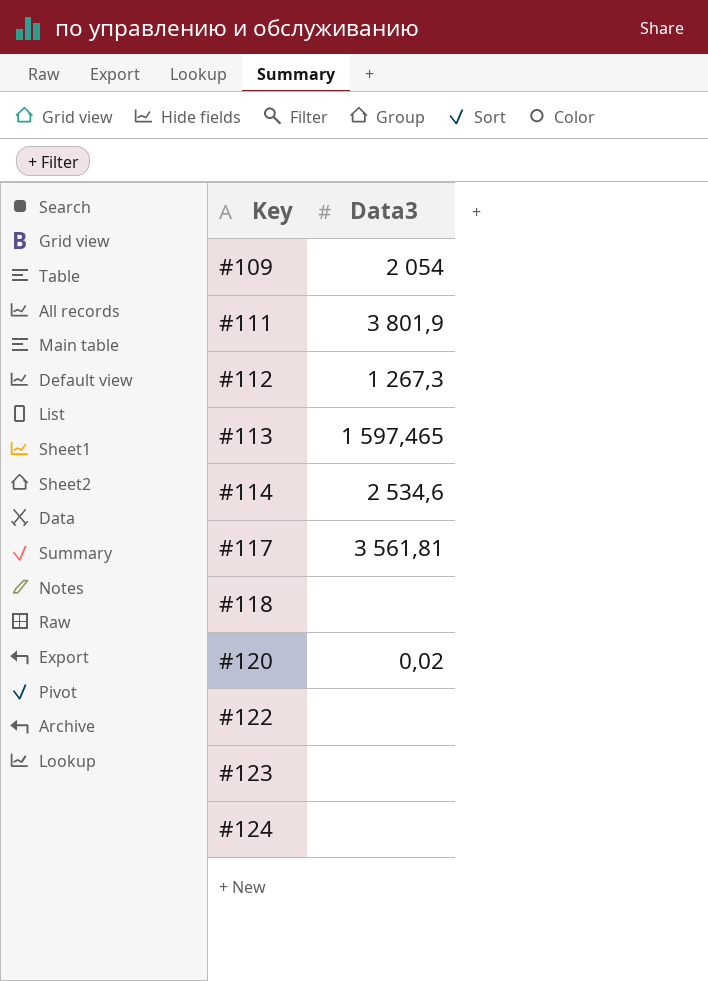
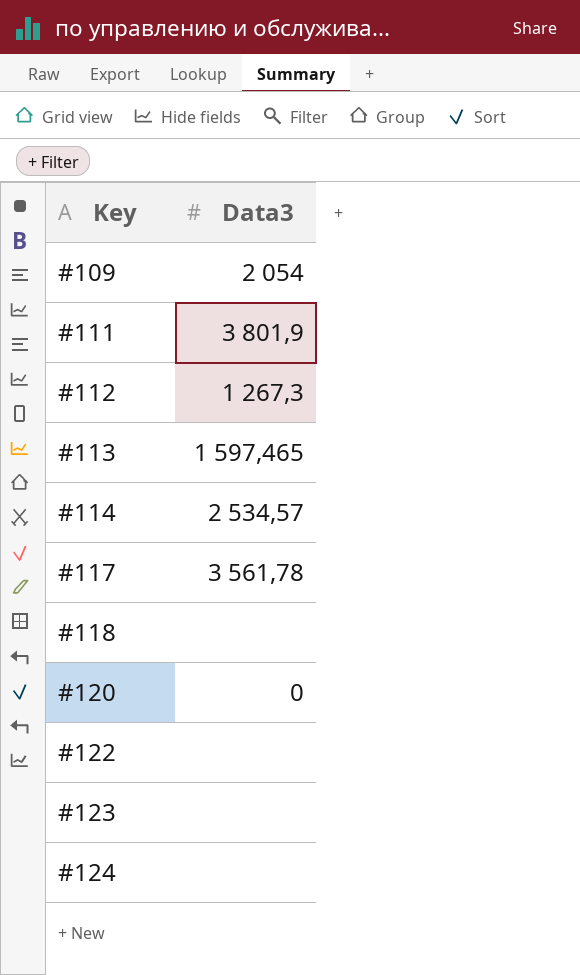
#114 | Data3: 2 534,6 -> 2 534,57
#117 | Data3: 3 561,81 -> 3 561,78
#120 | Data3: 0,02 -> 0

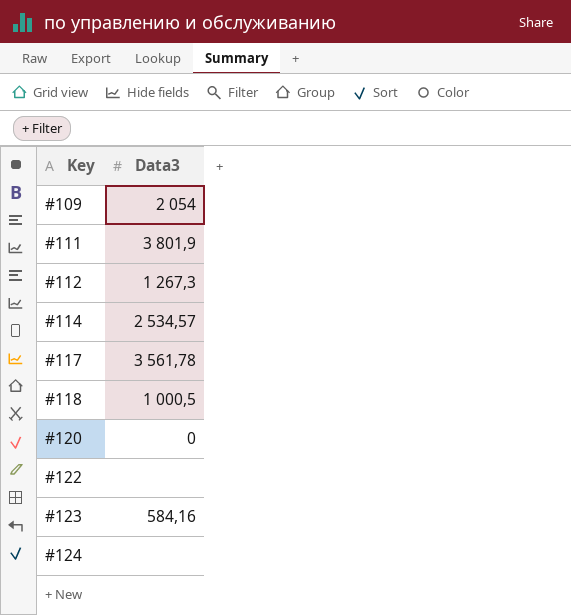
row #113: 1 597,465 -> none
#118 | Data3: none -> 1 000,5
#123 | Data3: none -> 584,16

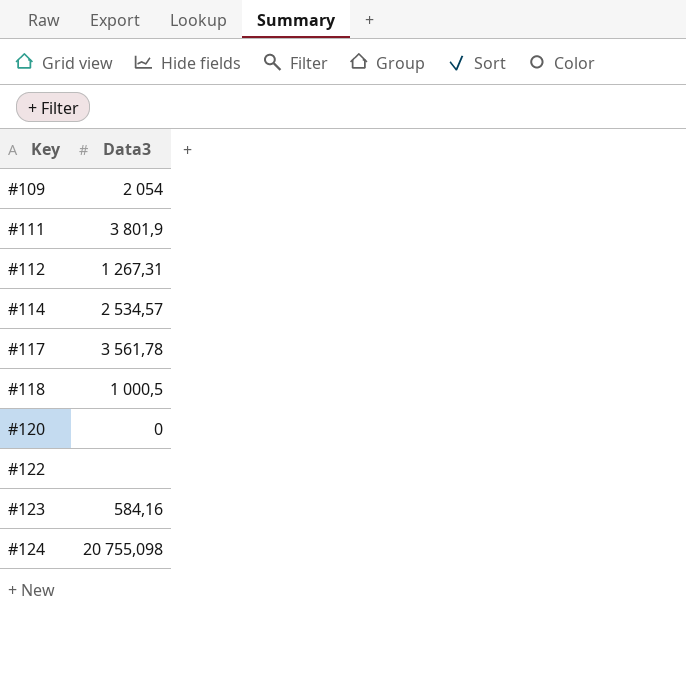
#112 | Data3: 1 267,3 -> 1 267,31
#124 | Data3: none -> 20 755,098

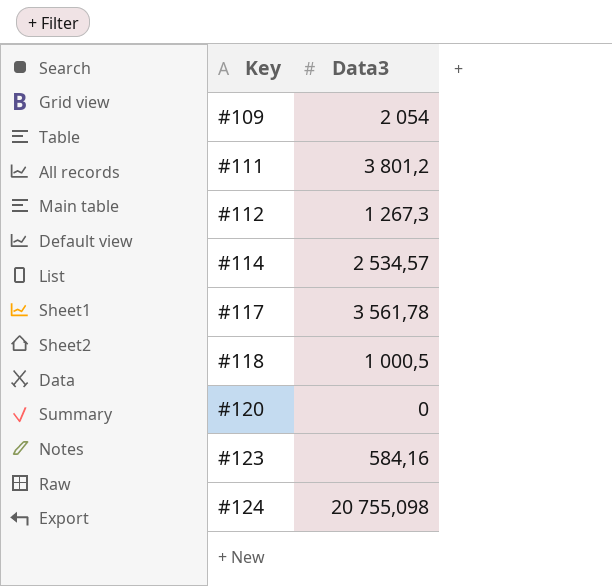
row #122: none -> none
#111 | Data3: 3 801,9 -> 3 801,2
#112 | Data3: 1 267,31 -> 1 267,3

